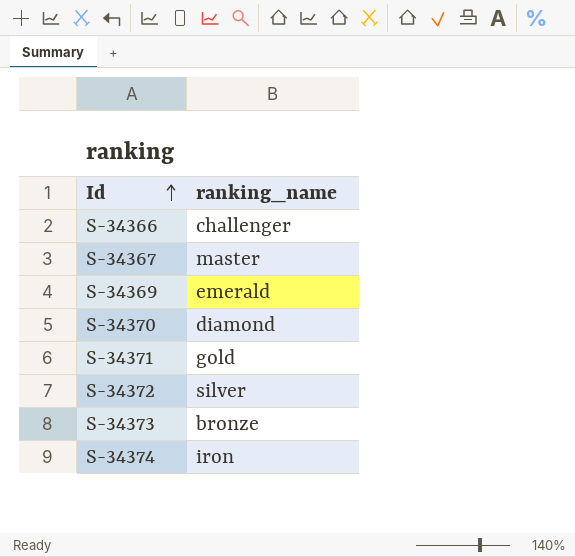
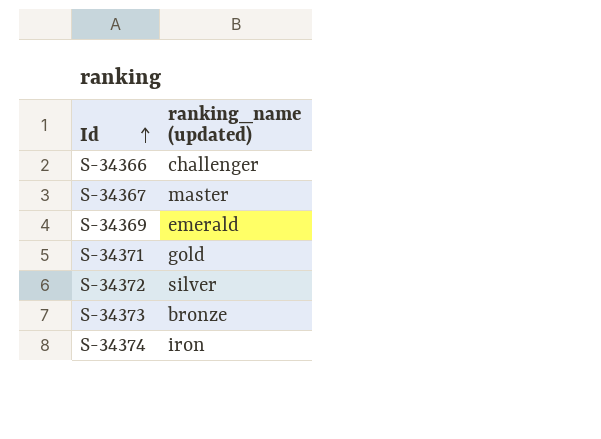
column name: ranking_name -> ranking_name (updated)
row S-34370: diamond -> none

